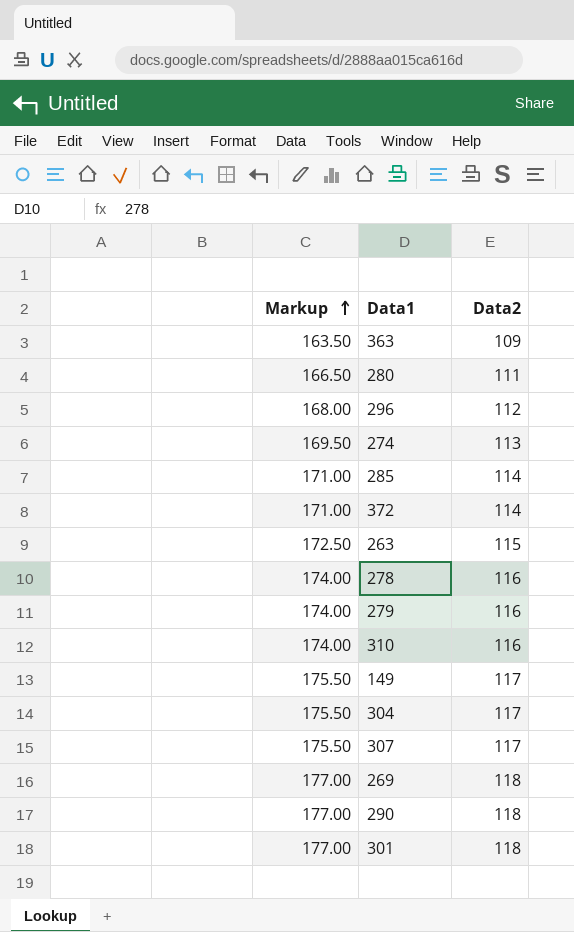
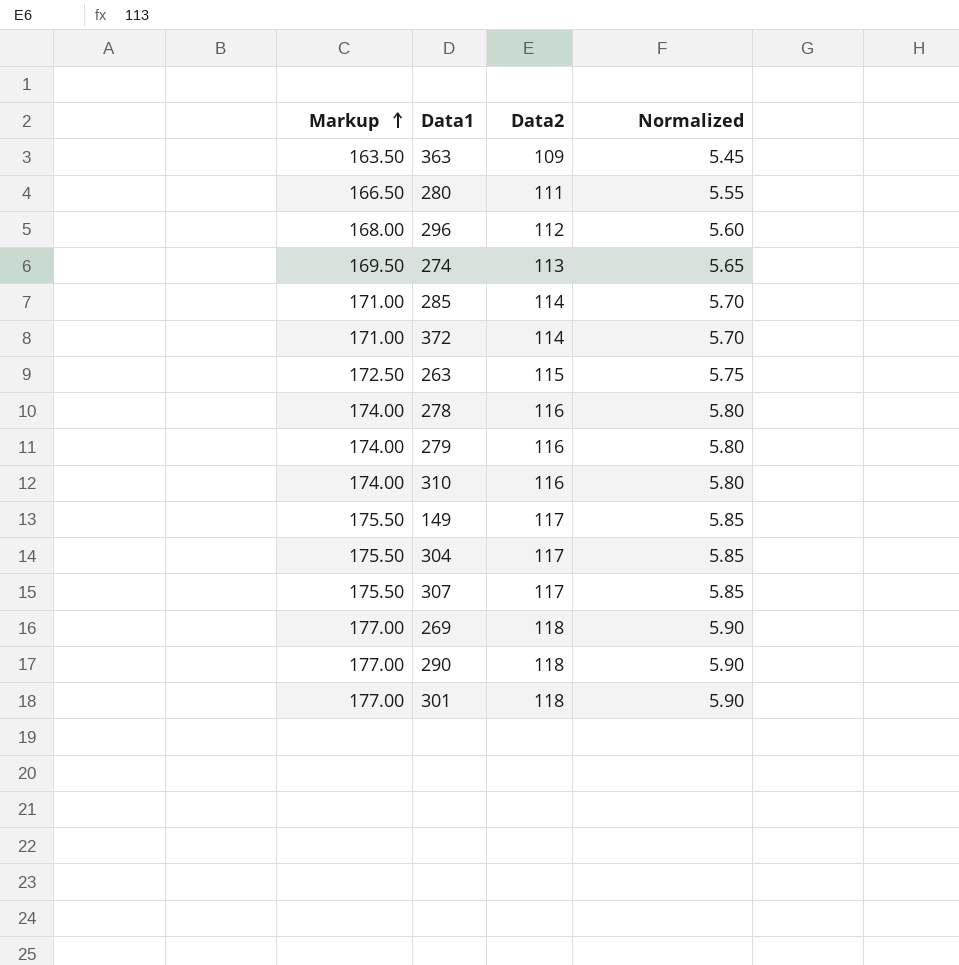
column Normalized | formula: none -> [Data2] * 0.05

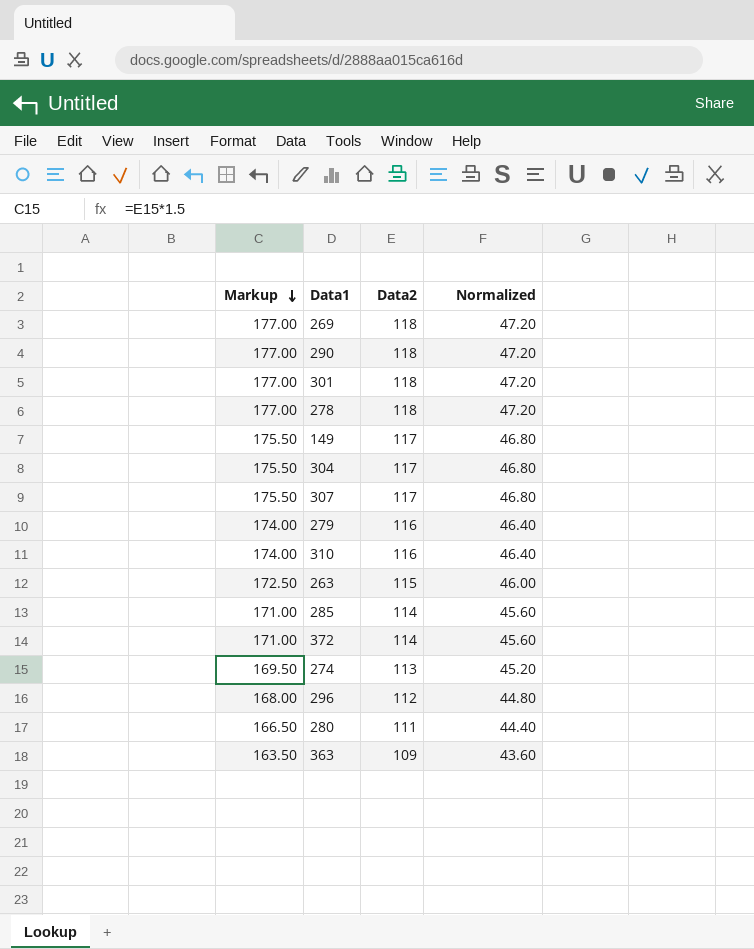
row order: Markup ascending -> Markup descending
column Normalized | formula: [Data2] * 0.05 -> [Data2] * 0.4
278 | Markup: 174.00 -> 177.00
278 | Data2: 116 -> 118

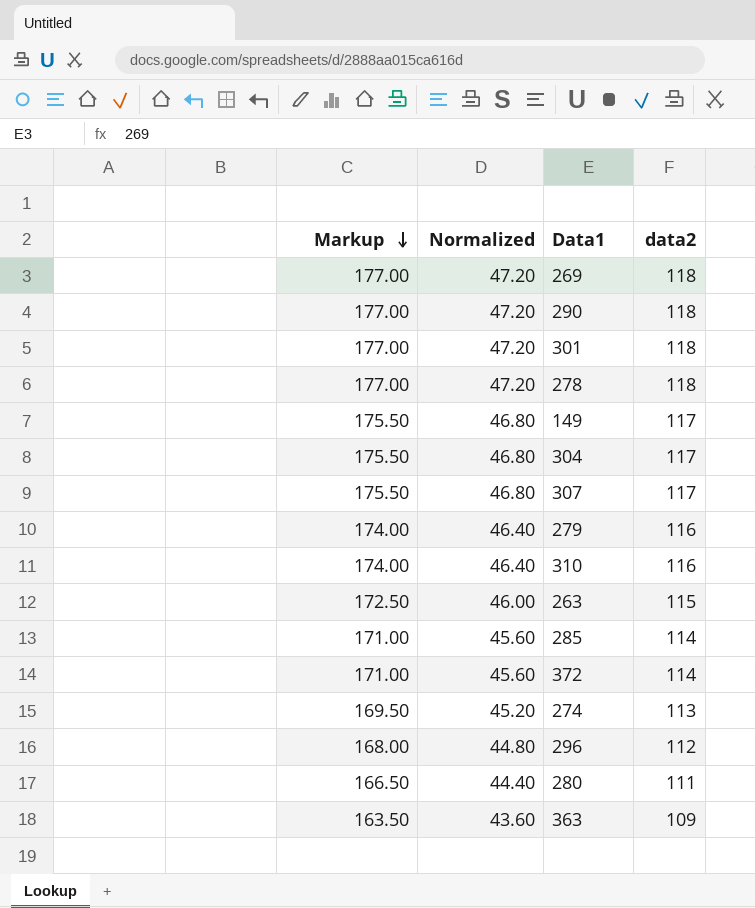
column Normalized | position: 4 -> 2
column name: Data2 -> data2

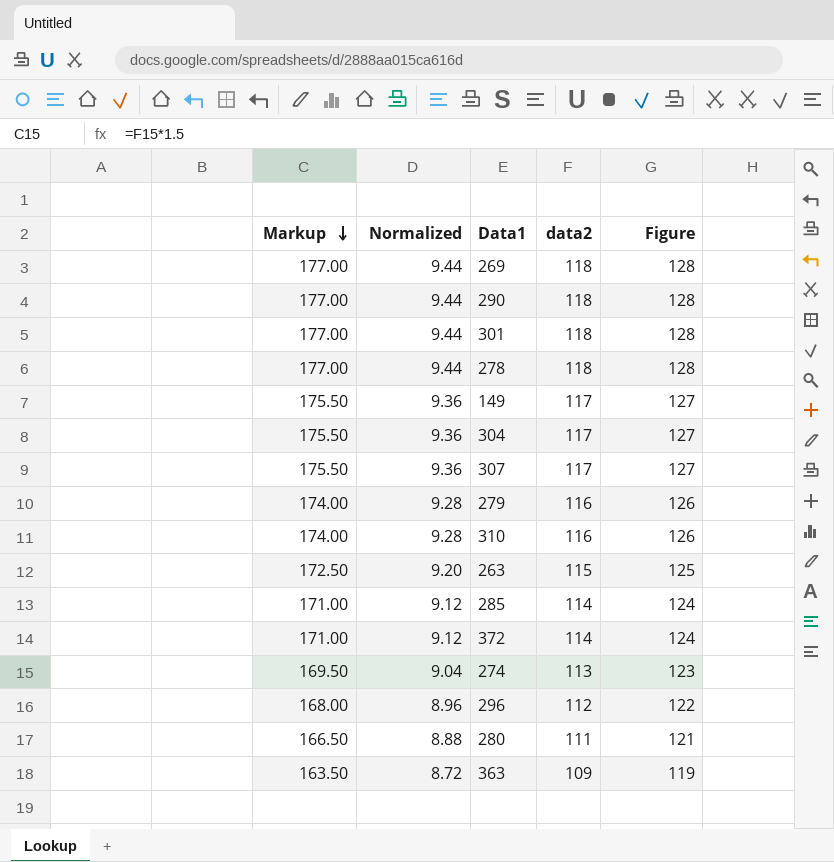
column Normalized | formula: [data2] * 0.4 -> [data2] * 0.08
column Figure | formula: none -> [data2] + 10

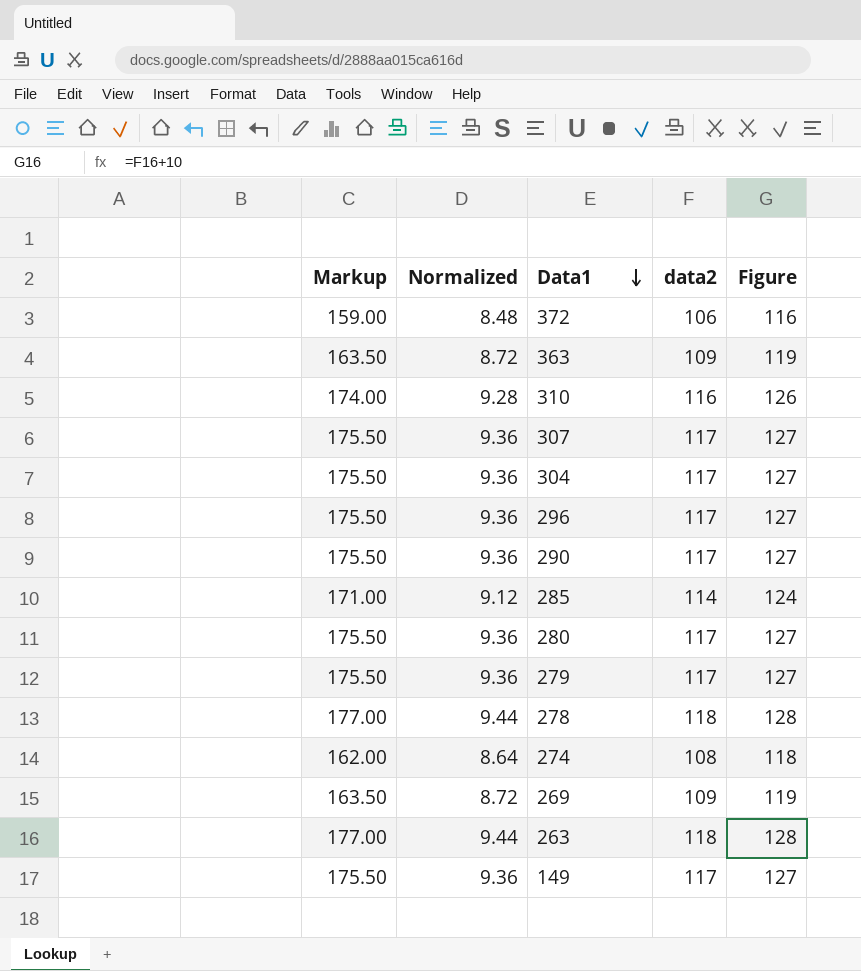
row order: Markup descending -> Data1 descending
row 301: 177.00 | 9.44 | 118 | 128 -> none
372 | Markup: 171.00 -> 159.00
372 | Normalized: 9.12 -> 8.48
372 | data2: 114 -> 106
372 | Figure: 124 -> 116
296 | Markup: 168.00 -> 175.50
296 | Normalized: 8.96 -> 9.36
296 | data2: 112 -> 117
296 | Figure: 122 -> 127
290 | Markup: 177.00 -> 175.50
290 | Normalized: 9.44 -> 9.36
290 | data2: 118 -> 117
290 | Figure: 128 -> 127
280 | Markup: 166.50 -> 175.50
280 | Normalized: 8.88 -> 9.36
280 | data2: 111 -> 117
280 | Figure: 121 -> 127
279 | Markup: 174.00 -> 175.50
279 | Normalized: 9.28 -> 9.36
279 | data2: 116 -> 117
279 | Figure: 126 -> 127
274 | Markup: 169.50 -> 162.00
274 | Normalized: 9.04 -> 8.64
274 | data2: 113 -> 108
274 | Figure: 123 -> 118
269 | Markup: 177.00 -> 163.50
269 | Normalized: 9.44 -> 8.72
269 | data2: 118 -> 109
269 | Figure: 128 -> 119
263 | Markup: 172.50 -> 177.00
263 | Normalized: 9.20 -> 9.44
263 | data2: 115 -> 118
263 | Figure: 125 -> 128

